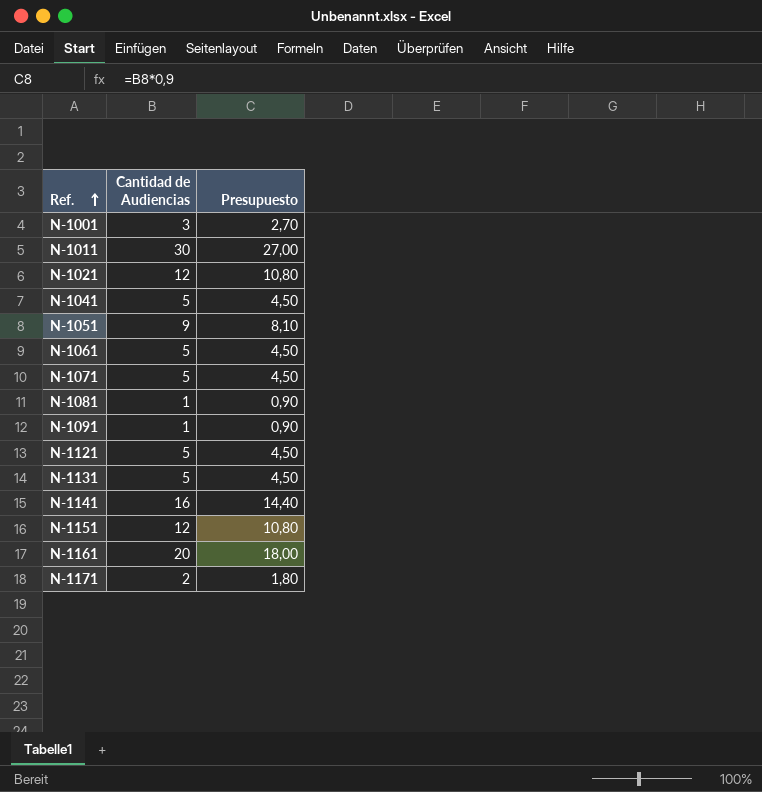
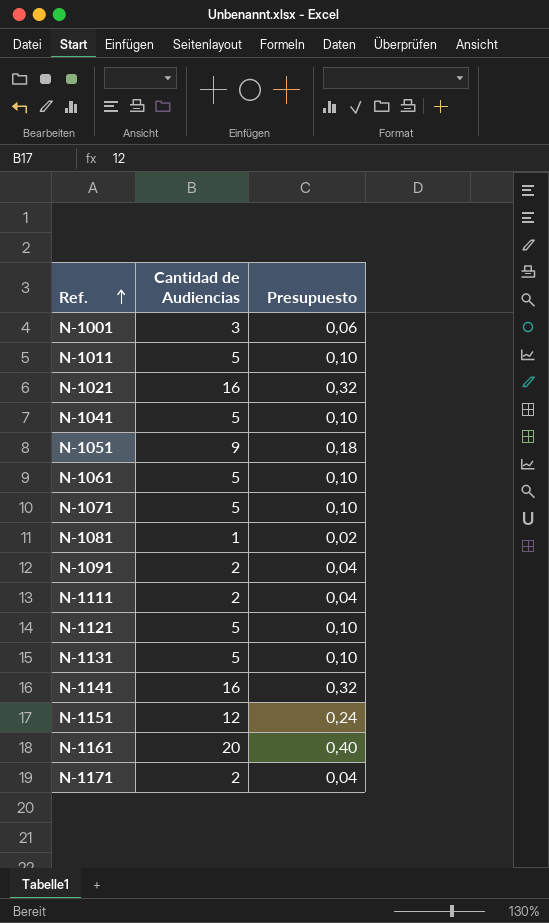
column Presupuesto | formula: [Cantidad de Audiencias] * 0,9 -> [Cantidad de Audiencias] * 0,02
N-1011 | Cantidad de Audiencias: 30 -> 5
N-1021 | Cantidad de Audiencias: 12 -> 16
N-1091 | Cantidad de Audiencias: 1 -> 2
row N-1111: none -> 2 | 0,04

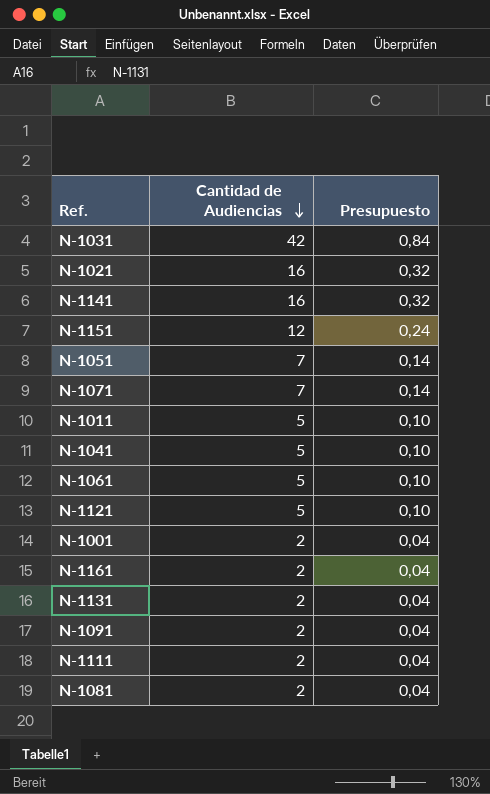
row order: Ref. ascending -> Cantidad de Audiencias descending
row N-1171: 2 | 0,04 -> none
row N-1031: none -> 42 | 0,84
N-1051 | Cantidad de Audiencias: 9 -> 7
N-1051 | Presupuesto: 0,18 -> 0,14
N-1071 | Cantidad de Audiencias: 5 -> 7
N-1071 | Presupuesto: 0,10 -> 0,14
N-1001 | Cantidad de Audiencias: 3 -> 2
N-1001 | Presupuesto: 0,06 -> 0,04
N-1161 | Cantidad de Audiencias: 20 -> 2
N-1161 | Presupuesto: 0,40 -> 0,04
N-1131 | Cantidad de Audiencias: 5 -> 2
N-1131 | Presupuesto: 0,10 -> 0,04
N-1081 | Cantidad de Audiencias: 1 -> 2
N-1081 | Presupuesto: 0,02 -> 0,04

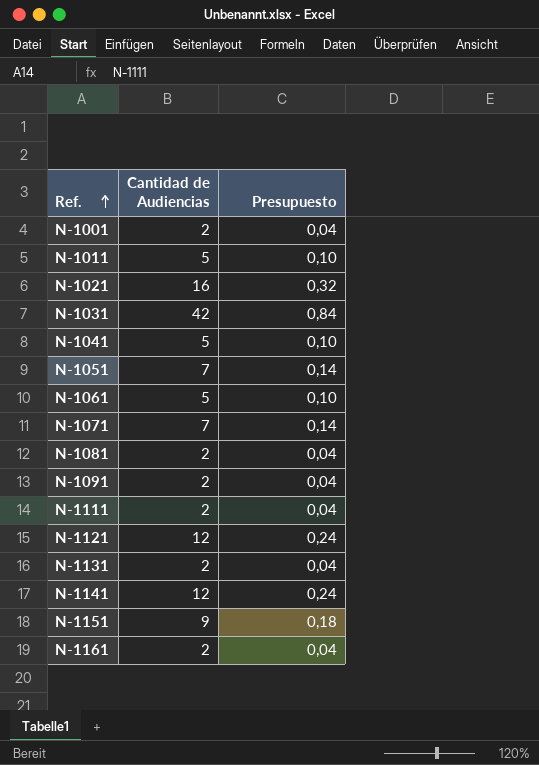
row order: Cantidad de Audiencias descending -> Ref. ascending
N-1121 | Cantidad de Audiencias: 5 -> 12
N-1121 | Presupuesto: 0,10 -> 0,24
N-1141 | Cantidad de Audiencias: 16 -> 12
N-1141 | Presupuesto: 0,32 -> 0,24
N-1151 | Cantidad de Audiencias: 12 -> 9
N-1151 | Presupuesto: 0,24 -> 0,18

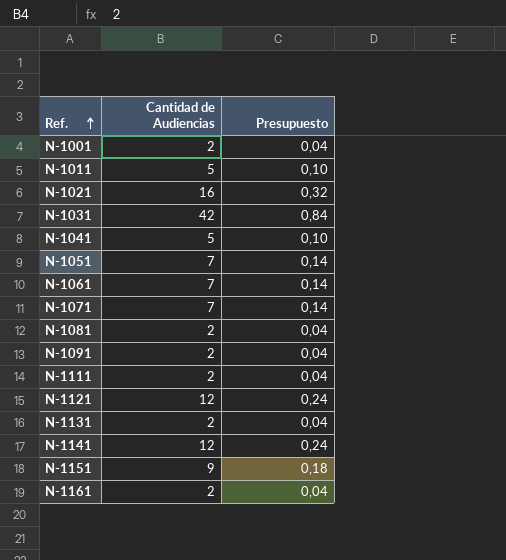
N-1061 | Cantidad de Audiencias: 5 -> 7
N-1061 | Presupuesto: 0,10 -> 0,14

